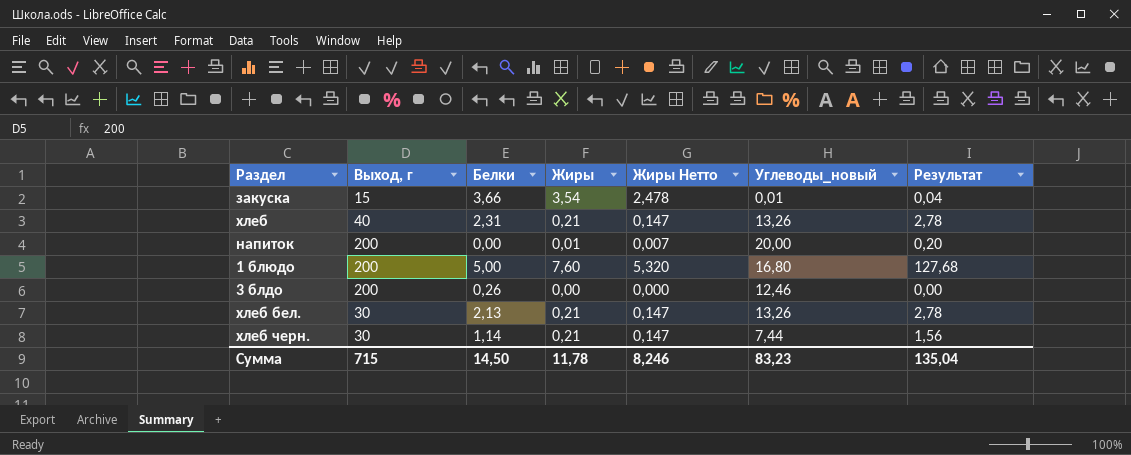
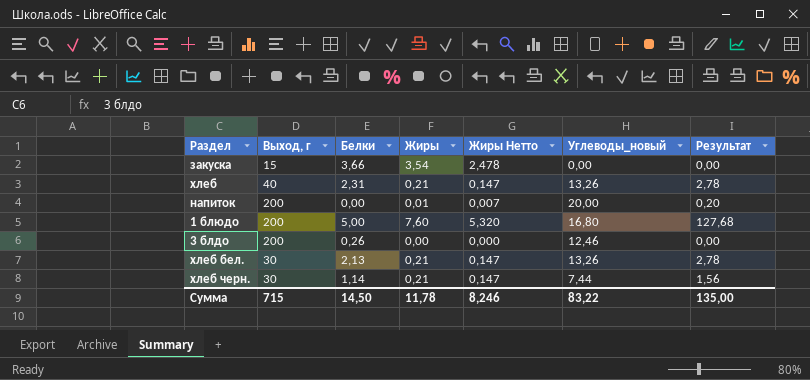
закуска | Углеводы_новый: 0,01 -> 0,00
закуска | Результат: 0,04 -> 0,00
Сумма | Углеводы_новый: 83,23 -> 83,22
Сумма | Результат: 135,04 -> 135,00

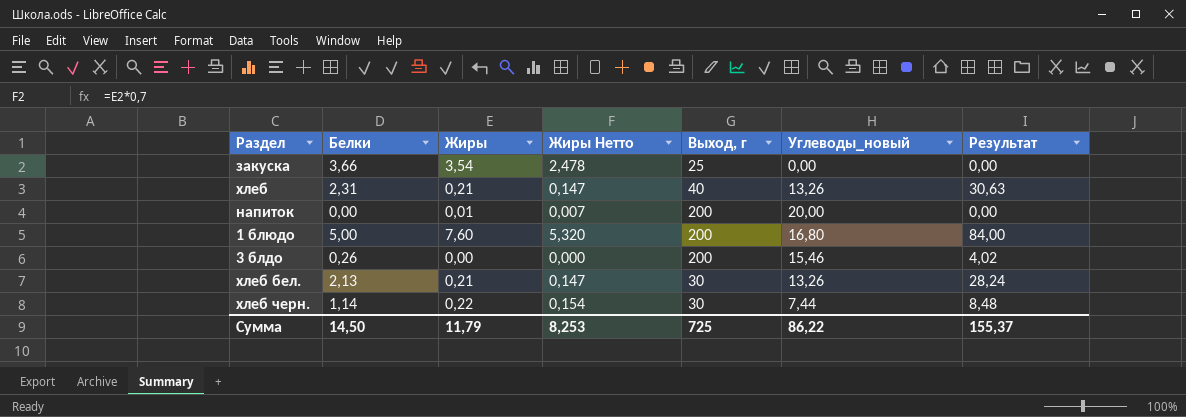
column Выход, г | position: 2 -> 5
column Результат | formula: [Жиры] * [Углеводы_новый] -> [Белки] * [Углеводы_новый]
закуска | Выход, г: 15 -> 25
3 блдо | Углеводы_новый: 12,46 -> 15,46
хлеб черн. | Жиры: 0,21 -> 0,22
хлеб черн. | Жиры Нетто: 0,147 -> 0,154
Сумма | Жиры: 11,78 -> 11,79
Сумма | Жиры Нетто: 8,246 -> 8,253
Сумма | Выход, г: 715 -> 725
Сумма | Углеводы_новый: 83,22 -> 86,22
Сумма | Результат: 135,00 -> 155,37

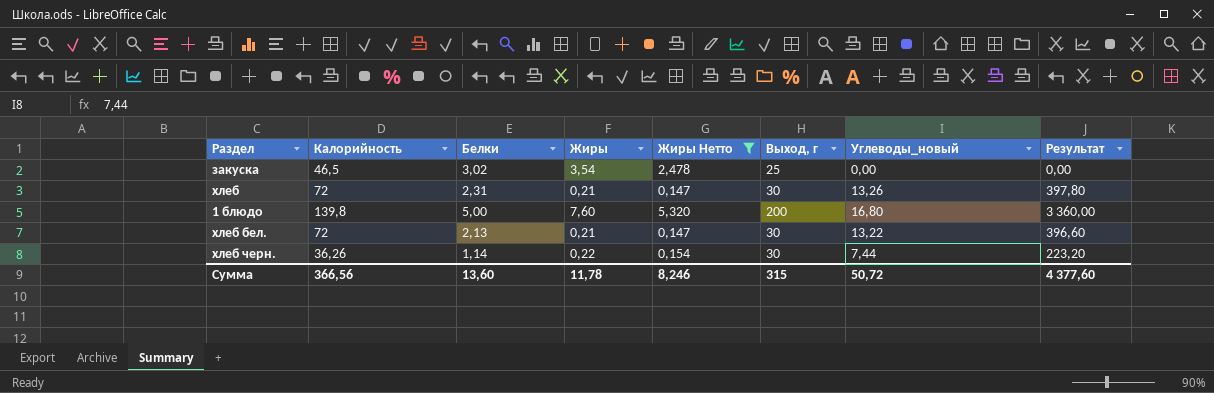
filter: none -> Жиры Нетто >= 0,147
column Калорийность | position: none -> 2
column Результат | formula: [Белки] * [Углеводы_новый] -> [Выход, г] * [Углеводы_новый]
закуска | Белки: 3,66 -> 3,02
хлеб | Выход, г: 40 -> 30
хлеб бел. | Углеводы_новый: 13,26 -> 13,22
Сумма | Белки: 14,50 -> 13,60
Сумма | Жиры: 11,79 -> 11,78
Сумма | Жиры Нетто: 8,253 -> 8,246
Сумма | Выход, г: 725 -> 315
Сумма | Углеводы_новый: 86,22 -> 50,72
Сумма | Результат: 155,37 -> 4 377,60

